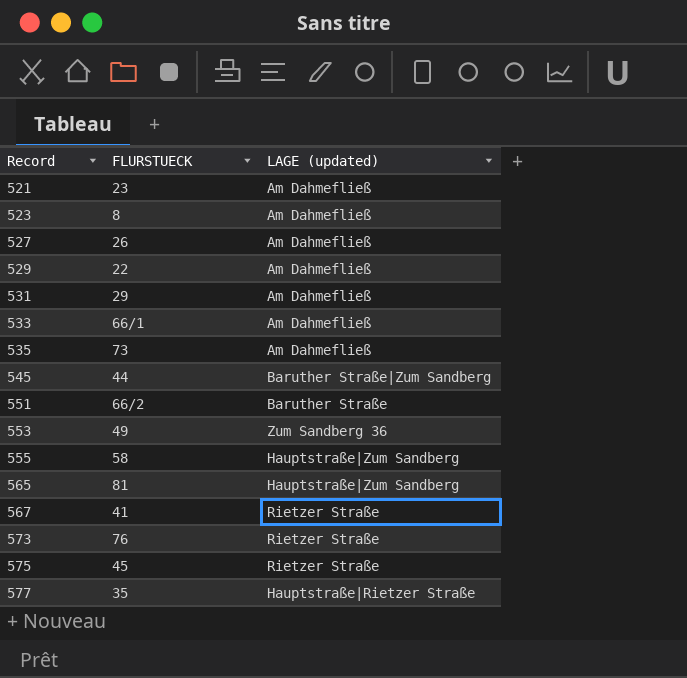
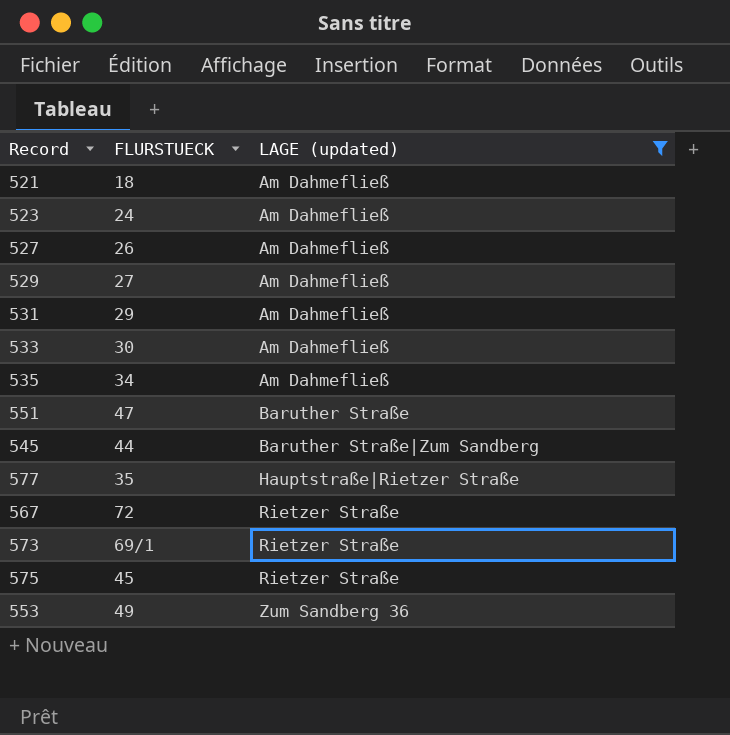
filter: none -> LAGE (updated) != Hauptstraße|Zum Sandberg
row order: Record ascending -> LAGE (updated) ascending
521 | FLURSTUECK: 23 -> 18
523 | FLURSTUECK: 8 -> 24
529 | FLURSTUECK: 22 -> 27
533 | FLURSTUECK: 66/1 -> 30
535 | FLURSTUECK: 73 -> 34
551 | FLURSTUECK: 66/2 -> 47
567 | FLURSTUECK: 41 -> 72
573 | FLURSTUECK: 76 -> 69/1

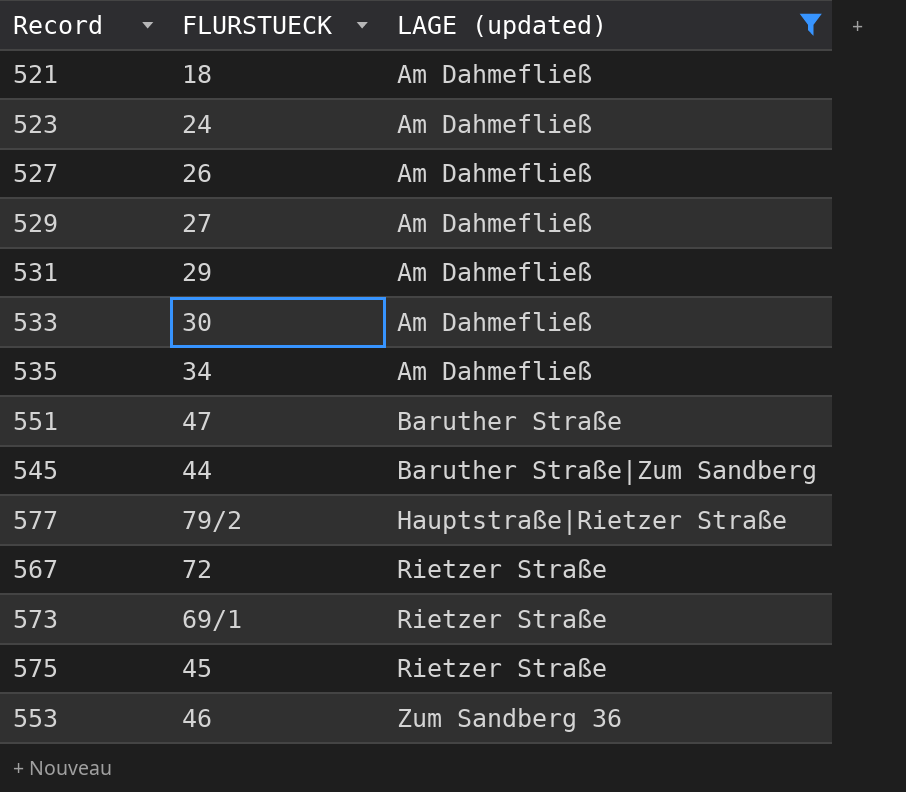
577 | FLURSTUECK: 35 -> 79/2
553 | FLURSTUECK: 49 -> 46

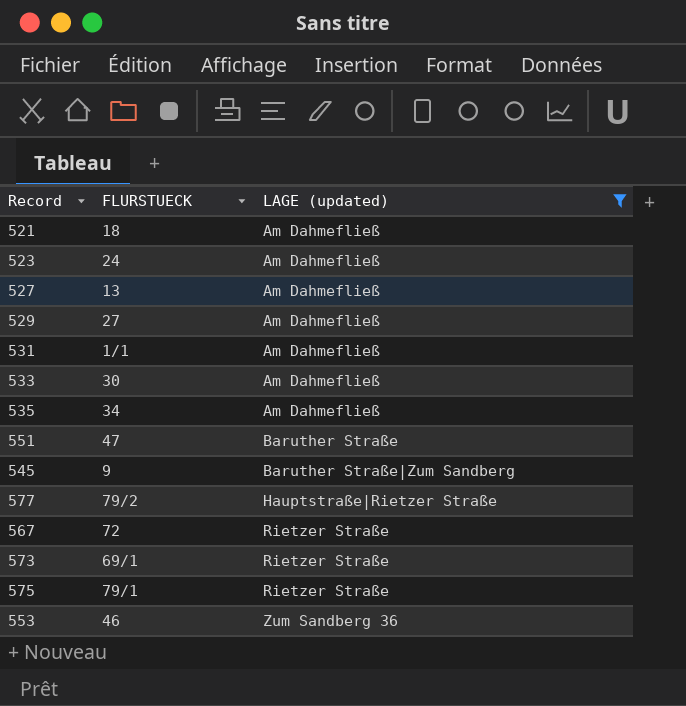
527 | FLURSTUECK: 26 -> 13
531 | FLURSTUECK: 29 -> 1/1
545 | FLURSTUECK: 44 -> 9
575 | FLURSTUECK: 45 -> 79/1

